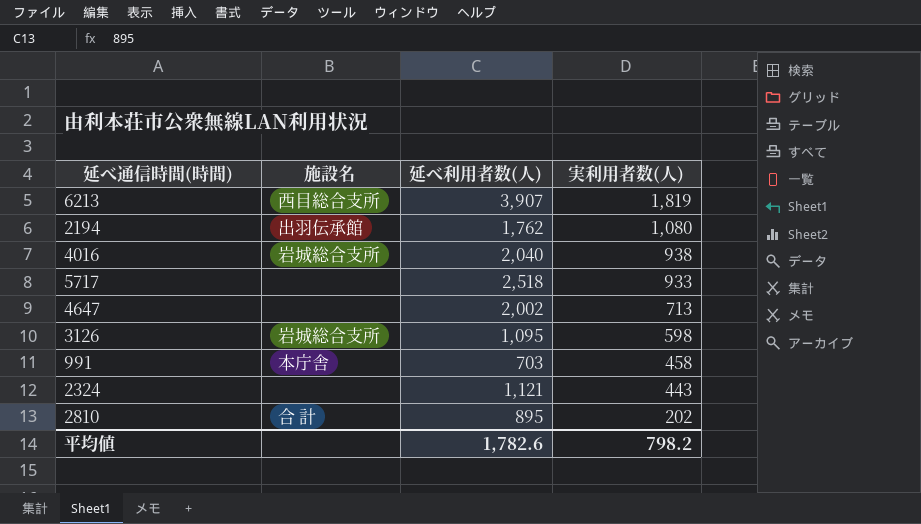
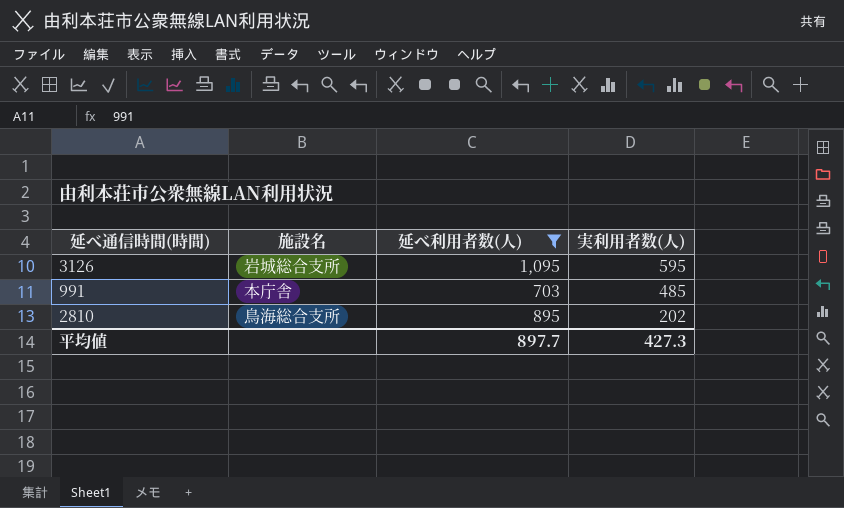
filter: none -> 延べ利用者数(人) <= 1,095
3126 | 実利用者数(人): 598 -> 595
991 | 実利用者数(人): 458 -> 485
2810 | 施設名: 合 計 -> 鳥海総合支所
平均値 | 延べ利用者数(人): 1,782.6 -> 897.7
平均値 | 実利用者数(人): 798.2 -> 427.3

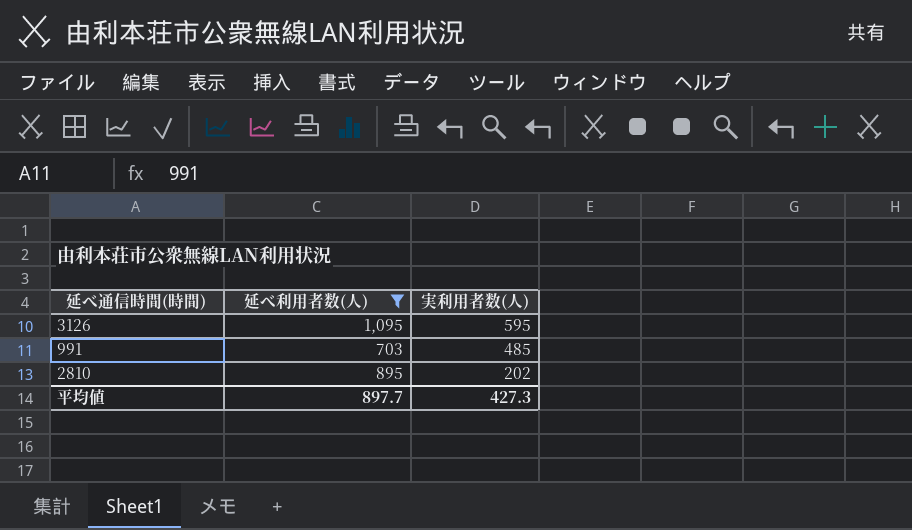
column 施設名 | position: 2 -> none

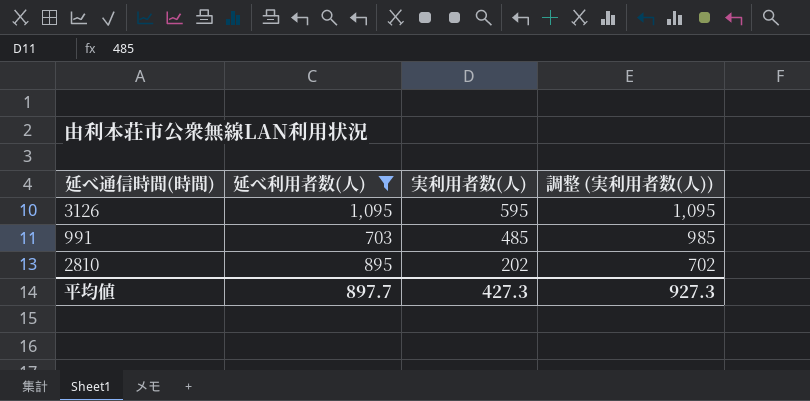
column 調整 (実利用者数(人)) | formula: none -> [実利用者数(人)] + 500

